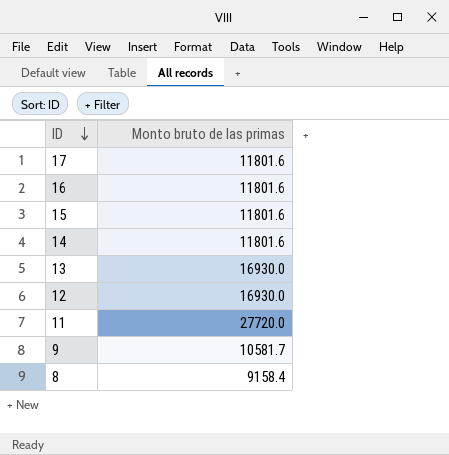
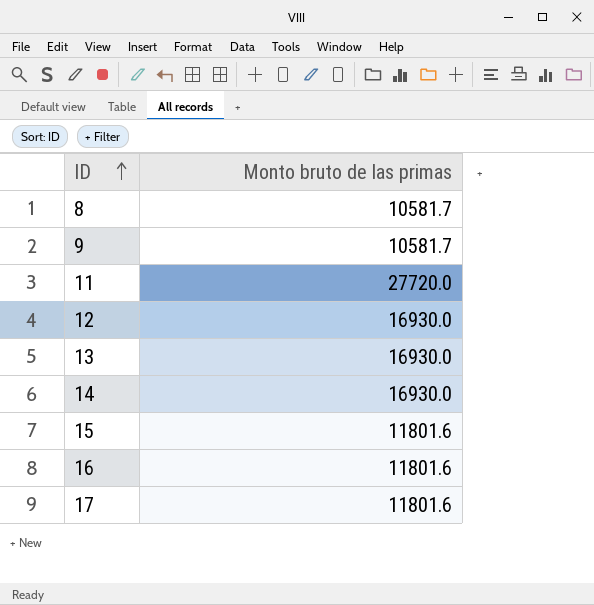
row order: ID descending -> ID ascending
8 | Monto bruto de las primas: 9158.4 -> 10581.7
14 | Monto bruto de las primas: 11801.6 -> 16930.0

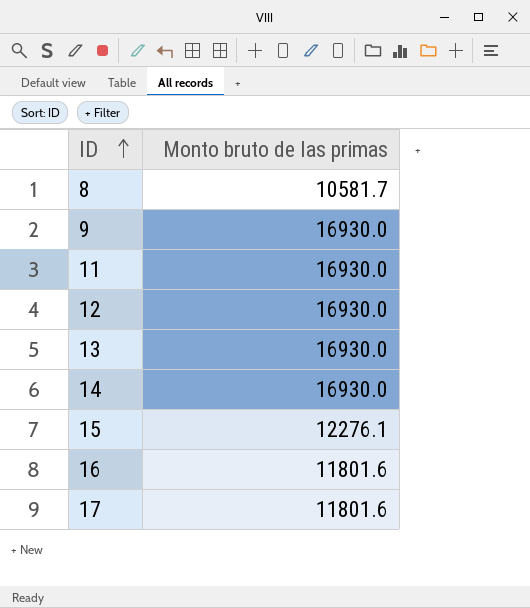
9 | Monto bruto de las primas: 10581.7 -> 16930.0
11 | Monto bruto de las primas: 27720.0 -> 16930.0
15 | Monto bruto de las primas: 11801.6 -> 12276.1

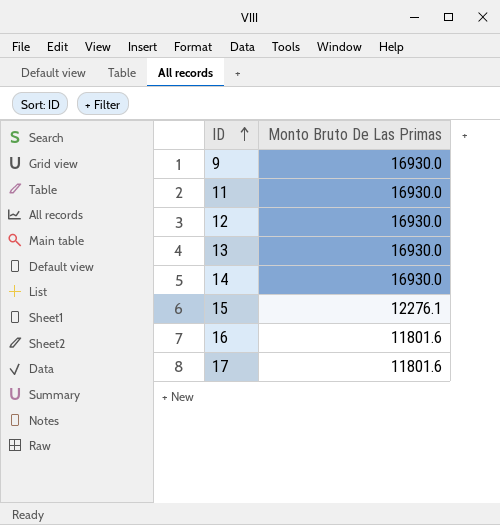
column name: Monto bruto de las primas -> Monto Bruto De Las Primas
row 8: 10581.7 -> none

